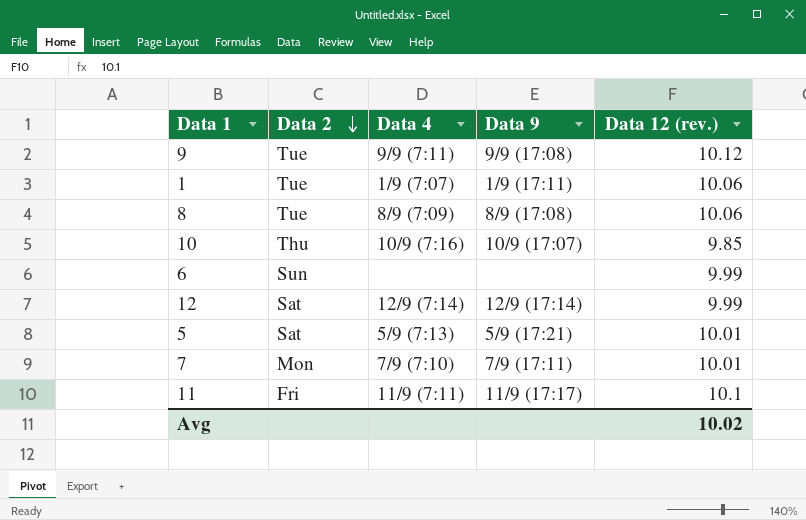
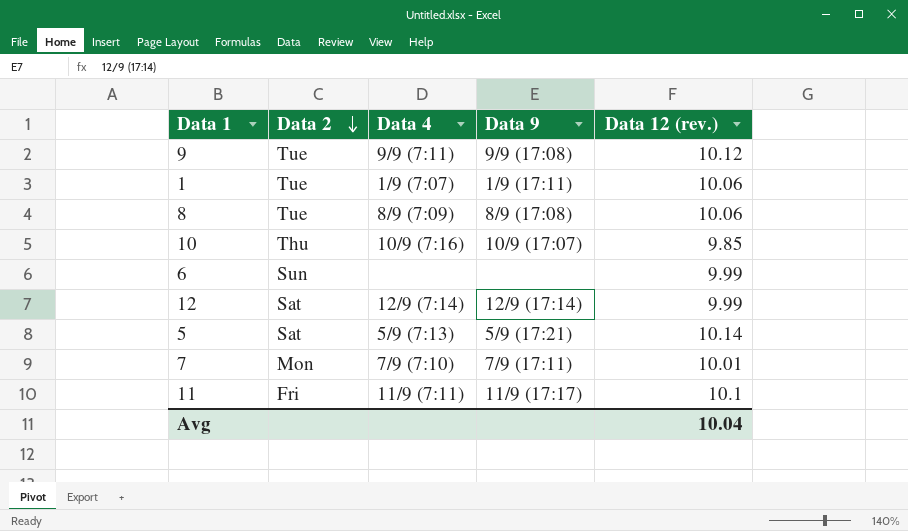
5 | Data 12 (rev.): 10.01 -> 10.14
Avg | Data 12 (rev.): 10.02 -> 10.04

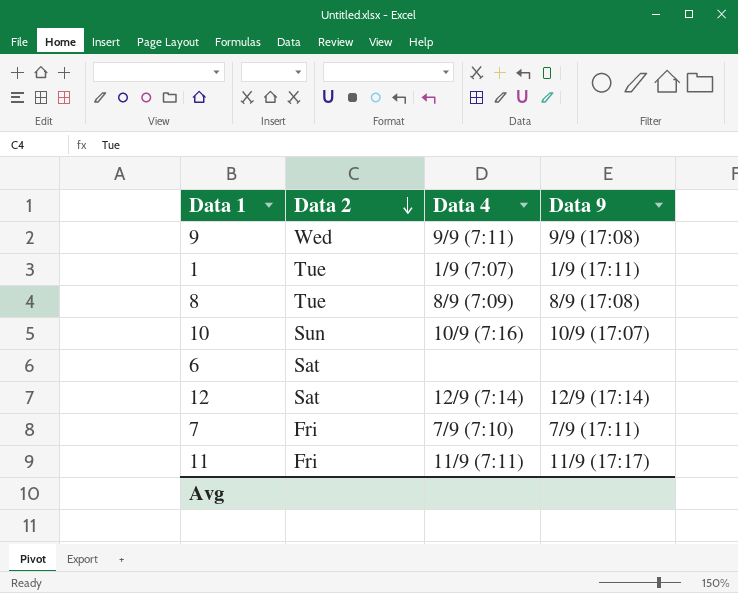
column Data 12 (rev.) | position: 5 -> none
row 5: Sat | 5/9 (7:13) | 5/9 (17:21) | 10.14 -> none
9 | Data 2: Tue -> Wed
10 | Data 2: Thu -> Sun
6 | Data 2: Sun -> Sat
7 | Data 2: Mon -> Fri

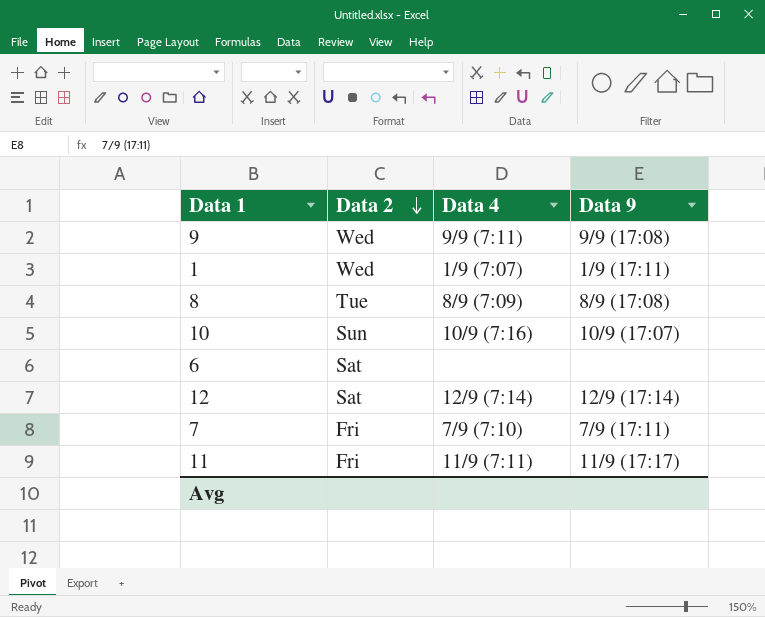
1 | Data 2: Tue -> Wed

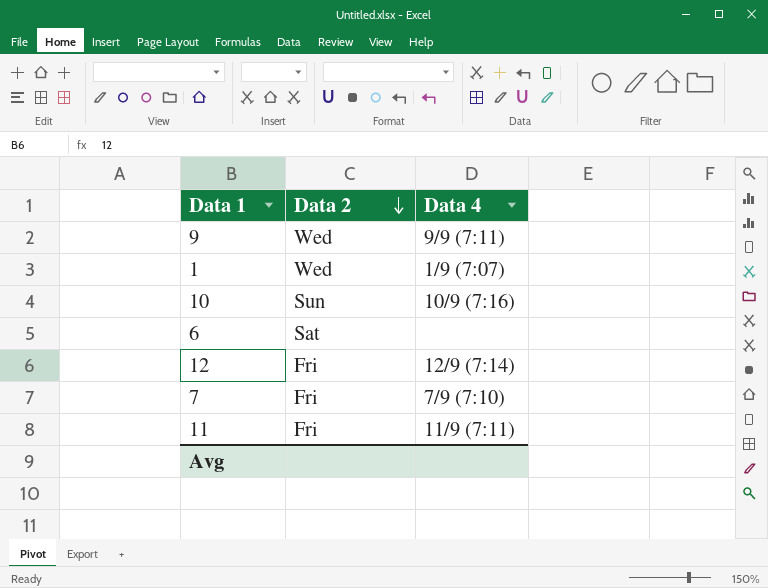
column Data 9 | position: 4 -> none
row 8: Tue | 8/9 (7:09) | 8/9 (17:08) -> none
12 | Data 2: Sat -> Fri

